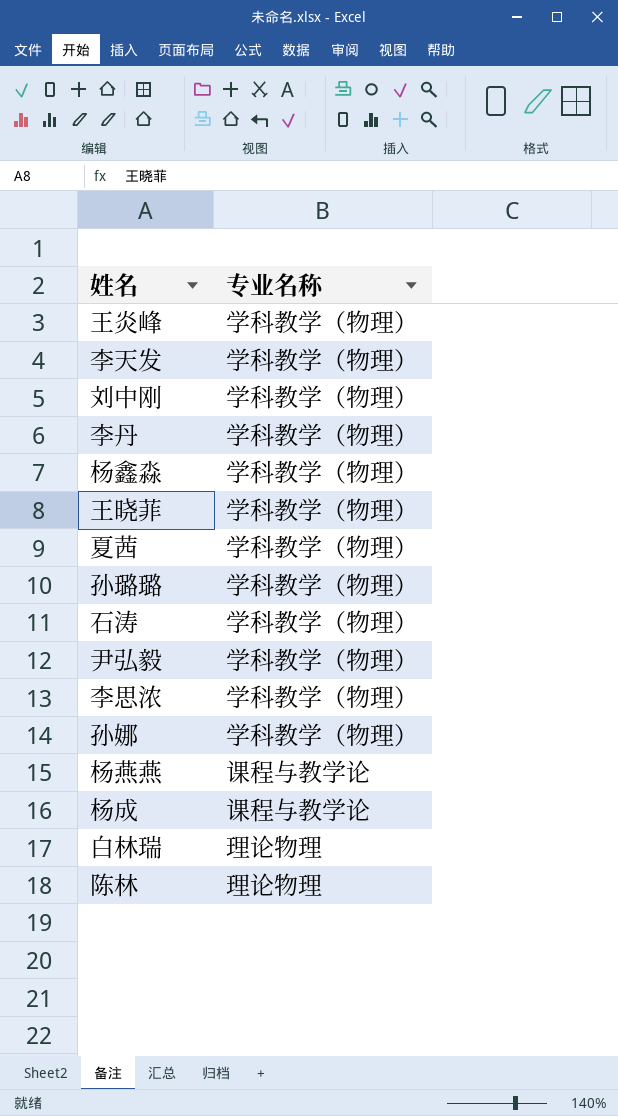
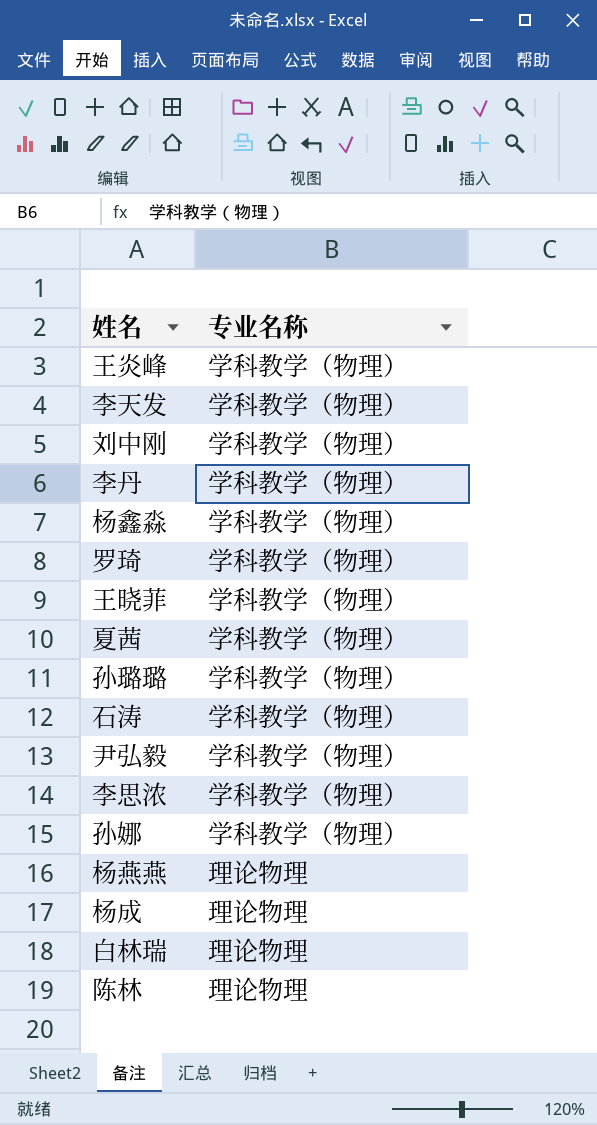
row 罗琦: none -> 学科教学（物理）
杨燕燕 | 专业名称: 课程与教学论 -> 理论物理
杨成 | 专业名称: 课程与教学论 -> 理论物理

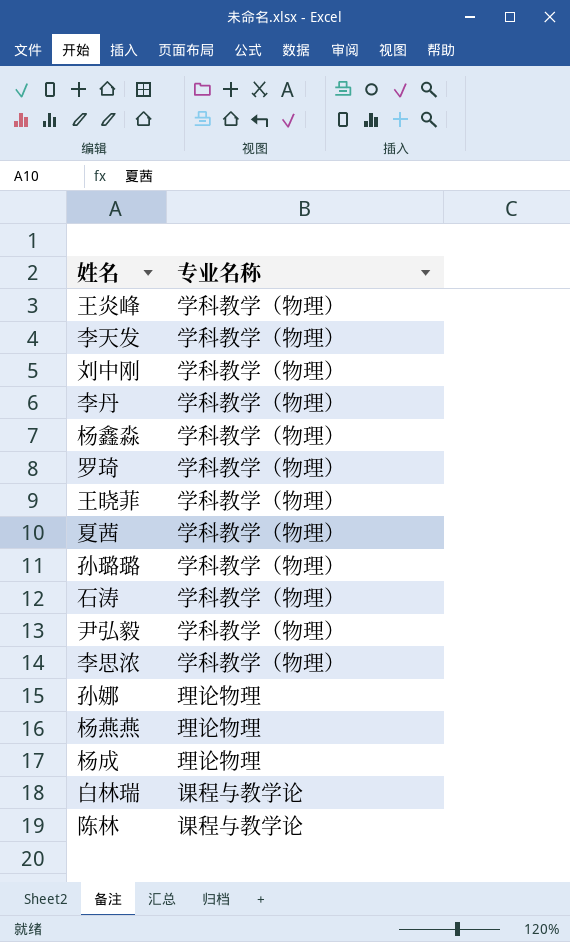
孙娜 | 专业名称: 学科教学（物理） -> 理论物理
白林瑞 | 专业名称: 理论物理 -> 课程与教学论
陈林 | 专业名称: 理论物理 -> 课程与教学论

